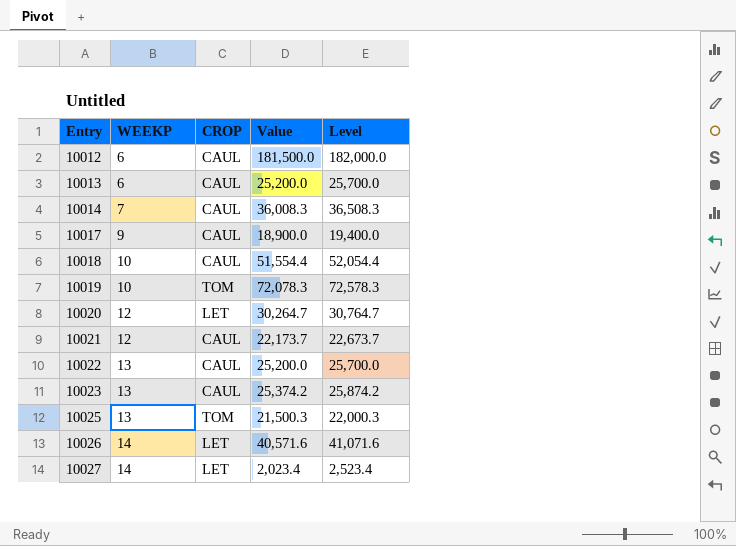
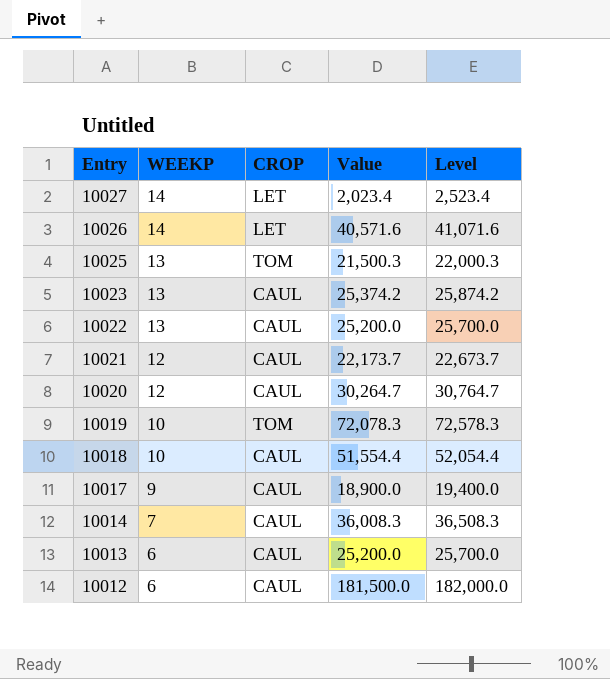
row order: Entry ascending -> Entry descending
10020 | CROP: LET -> CAUL

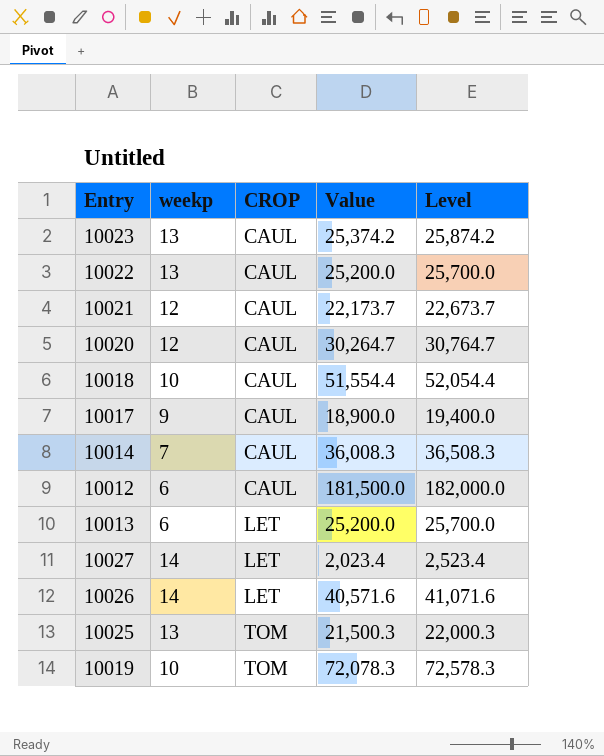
row order: Entry descending -> CROP ascending
column name: WEEKP -> weekp
10013 | CROP: CAUL -> LET

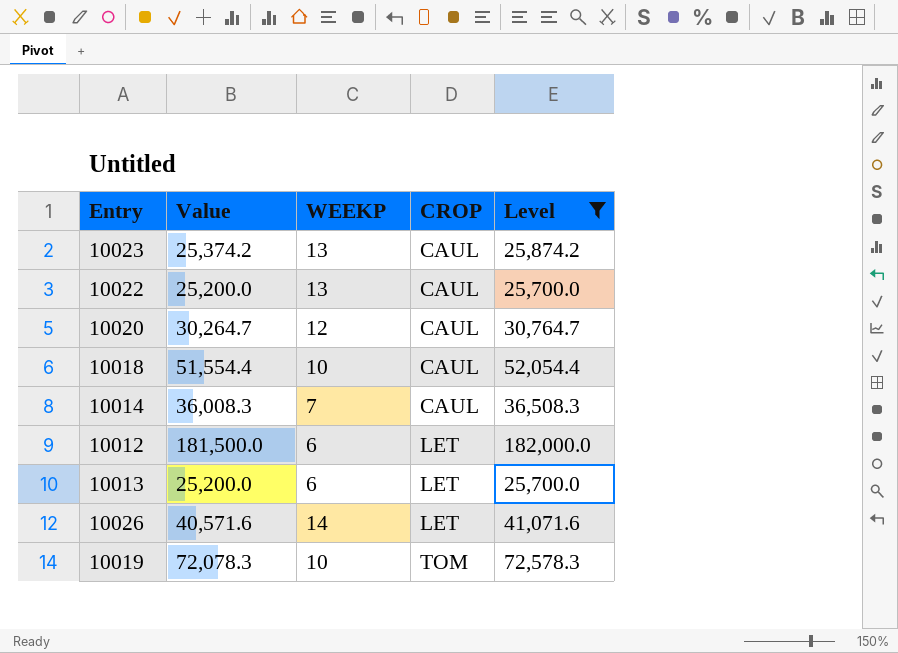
filter: none -> Level >= 25,700.0
column Value | position: 4 -> 2
column name: weekp -> WEEKP
10012 | CROP: CAUL -> LET

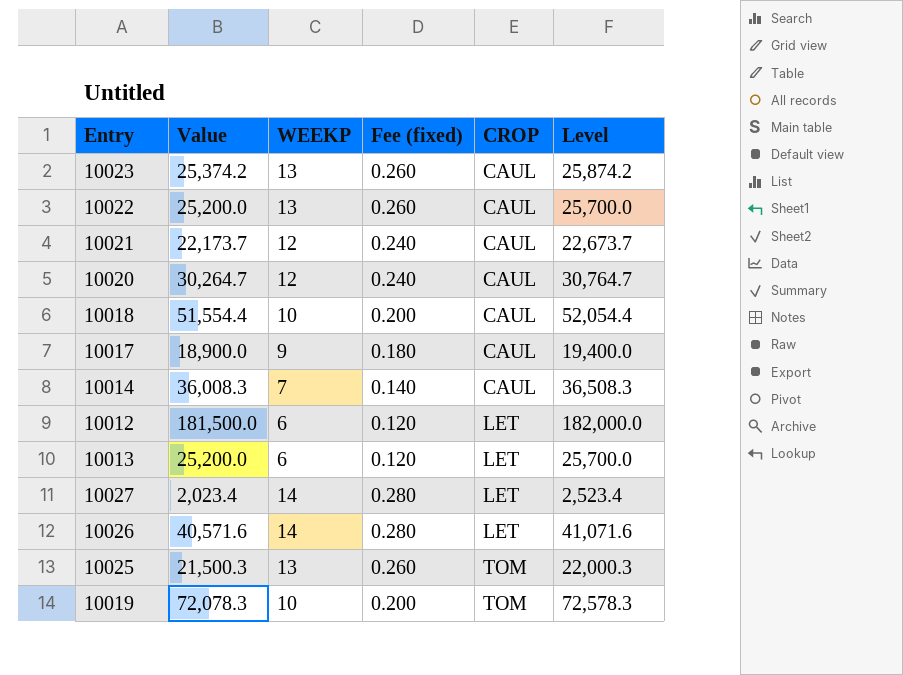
filter: Level >= 25,700.0 -> none
column Fee (fixed) | formula: none -> [WEEKP] * 0.02

